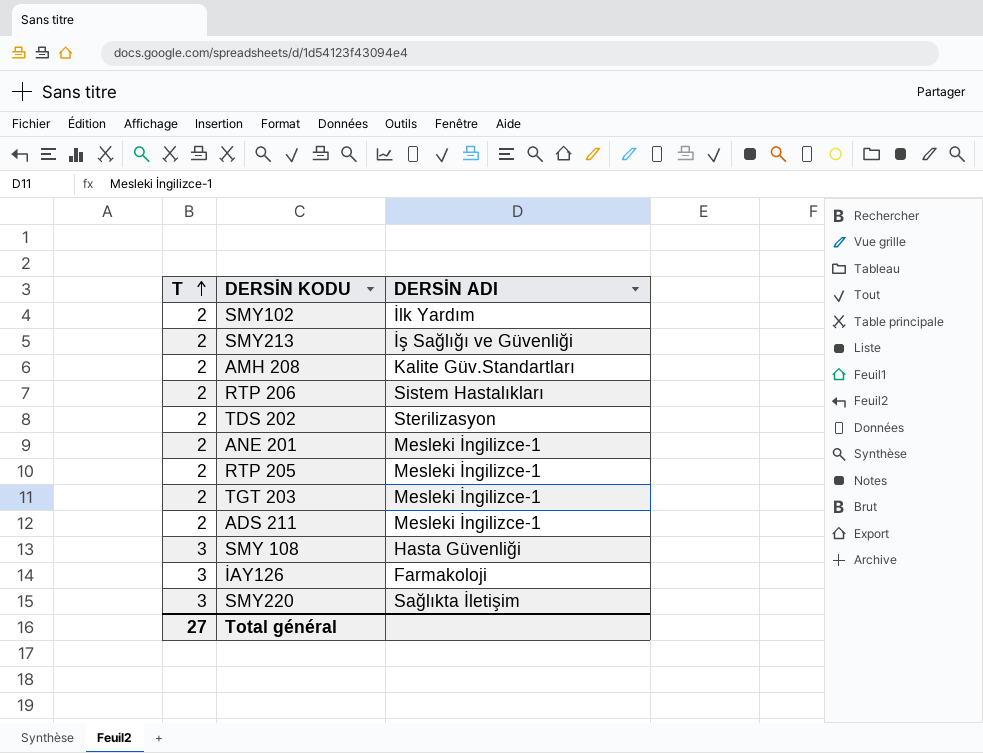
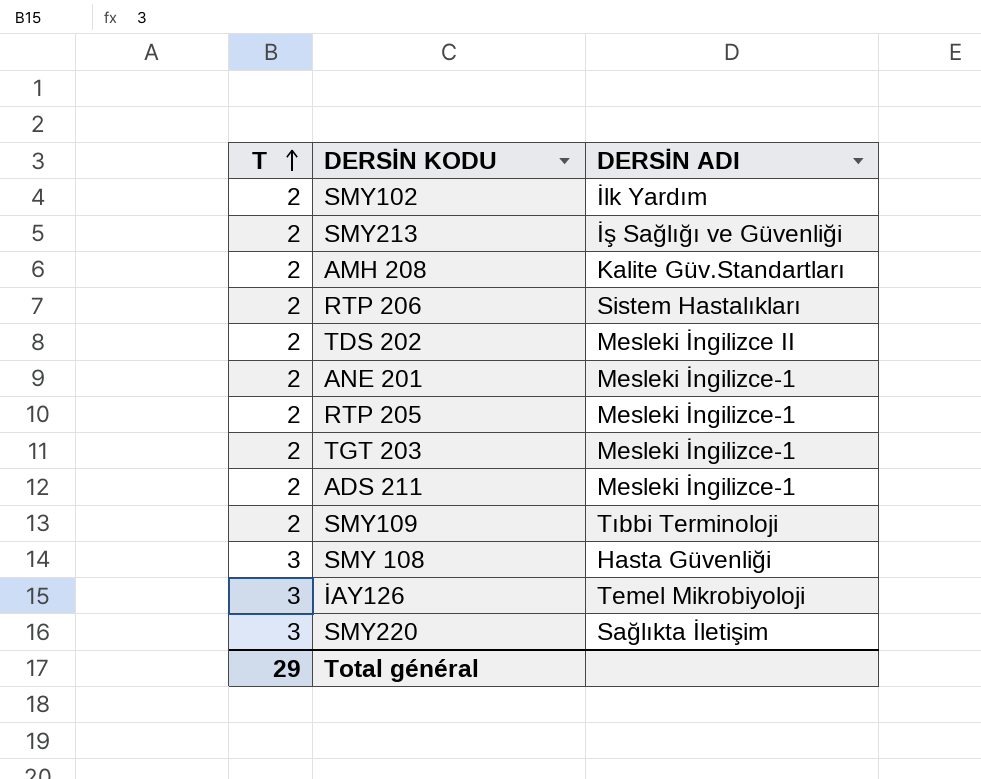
TDS 202 | DERSİN ADI: Sterilizasyon -> Mesleki İngilizce II
row SMY109: none -> 2 | Tıbbi Terminoloji
İAY126 | DERSİN ADI: Farmakoloji -> Temel Mikrobiyoloji
Total général | T: 27 -> 29

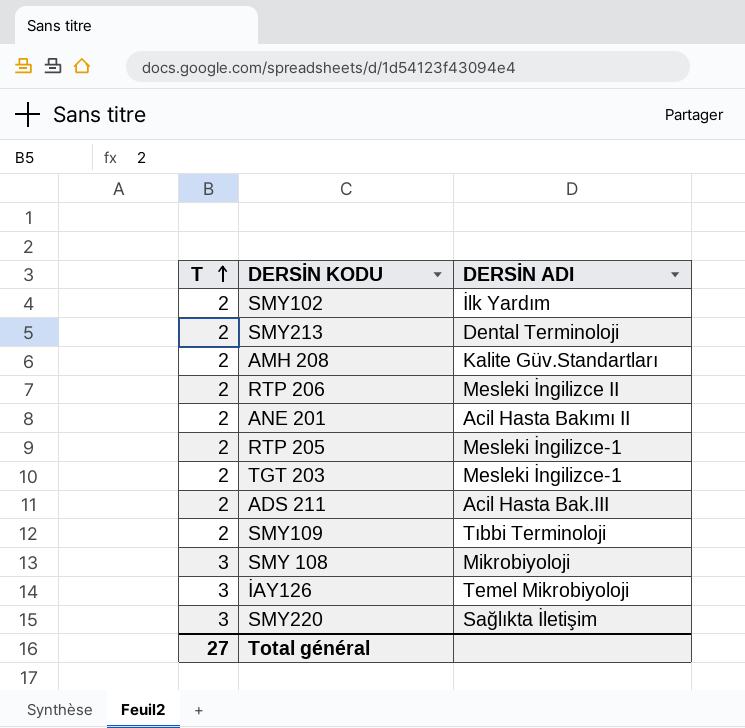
row TDS 202: 2 | Mesleki İngilizce II -> none
SMY213 | DERSİN ADI: İş Sağlığı ve Güvenliği -> Dental Terminoloji
RTP 206 | DERSİN ADI: Sistem Hastalıkları -> Mesleki İngilizce II
ANE 201 | DERSİN ADI: Mesleki İngilizce-1 -> Acil Hasta Bakımı II
ADS 211 | DERSİN ADI: Mesleki İngilizce-1 -> Acil Hasta Bak.III
SMY 108 | DERSİN ADI: Hasta Güvenliği -> Mikrobiyoloji
Total général | T: 29 -> 27

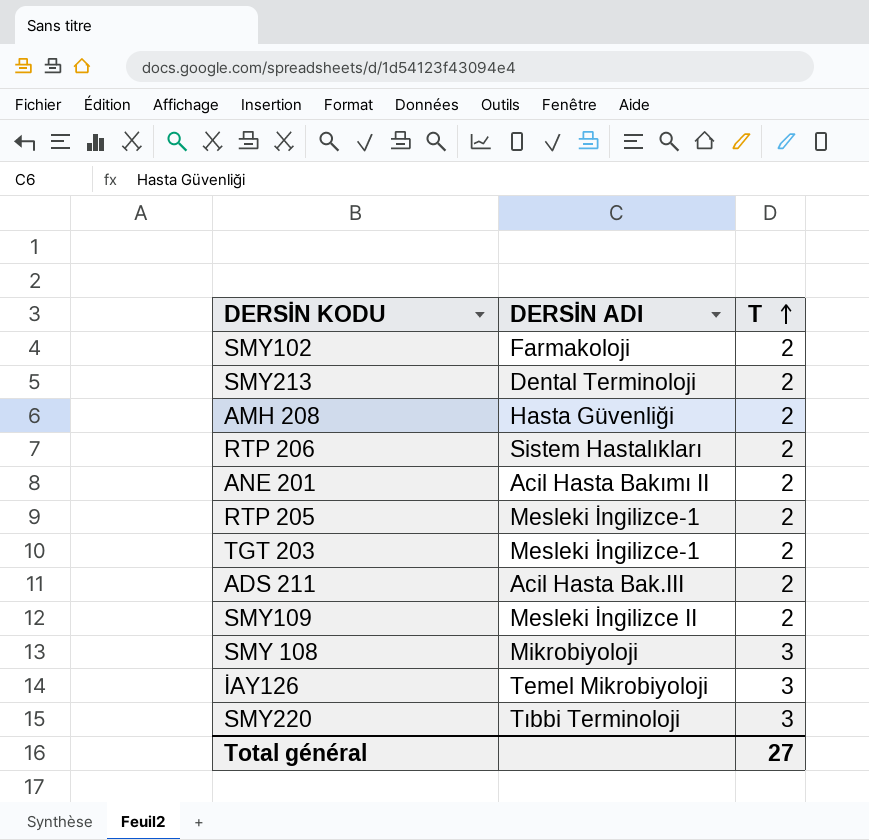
column T | position: 1 -> 3
SMY102 | DERSİN ADI: İlk Yardım -> Farmakoloji
AMH 208 | DERSİN ADI: Kalite Güv.Standartları -> Hasta Güvenliği
RTP 206 | DERSİN ADI: Mesleki İngilizce II -> Sistem Hastalıkları
SMY109 | DERSİN ADI: Tıbbi Terminoloji -> Mesleki İngilizce II
SMY220 | DERSİN ADI: Sağlıkta İletişim -> Tıbbi Terminoloji

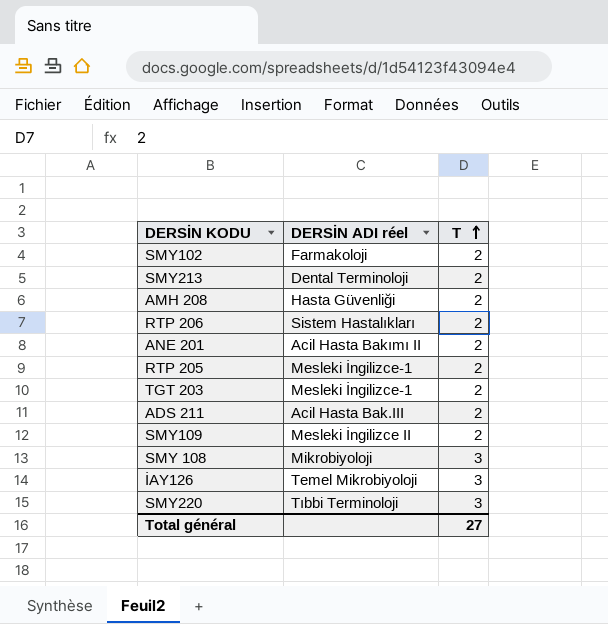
column name: DERSİN ADI -> DERSİN ADI réel

